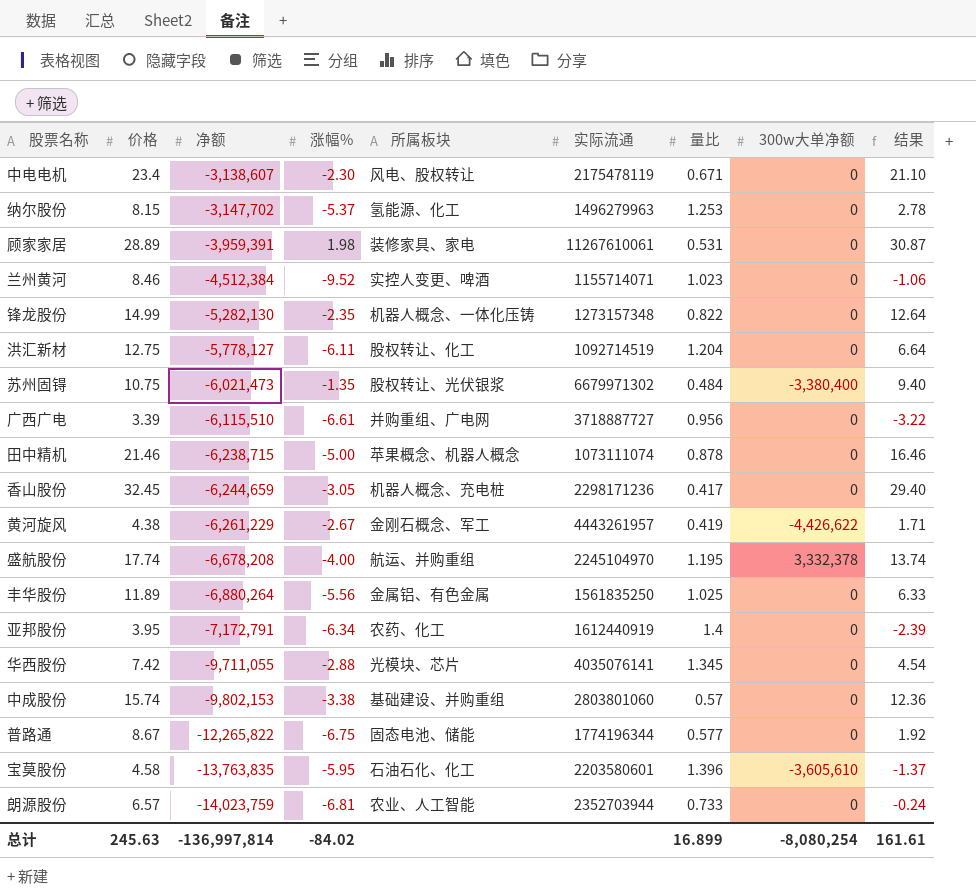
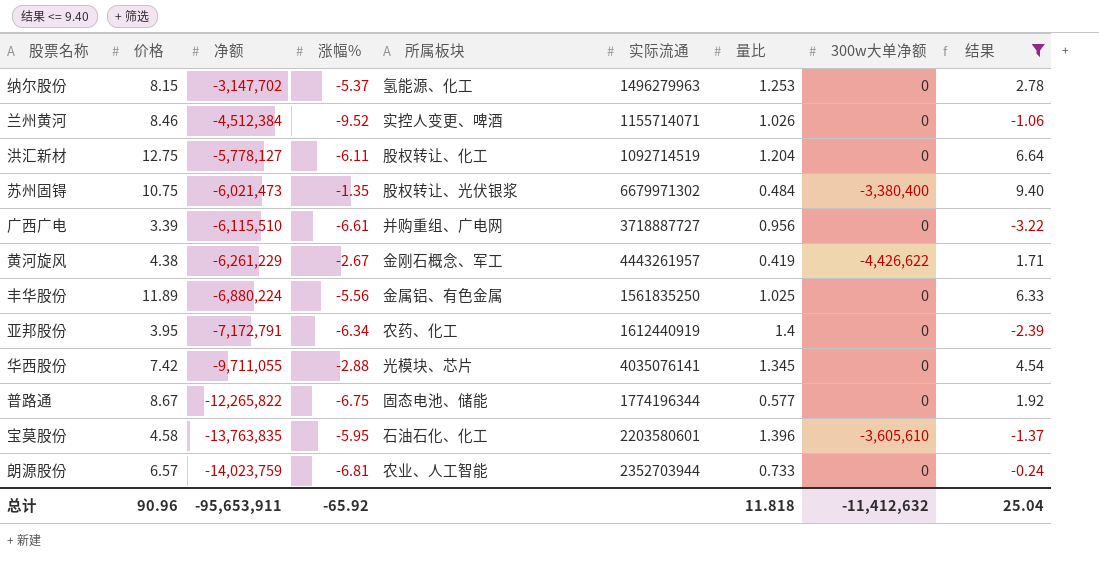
filter: none -> 结果 <= 9.40
兰州黄河 | 量比: 1.023 -> 1.026
丰华股份 | 净额: -6,880,264 -> -6,880,224
总计 | 价格: 245.63 -> 90.96
总计 | 净额: -136,997,814 -> -95,653,911
总计 | 涨幅%: -84.02 -> -65.92
总计 | 量比: 16.899 -> 11.818
总计 | 300w大单净额: -8,080,254 -> -11,412,632
总计 | 结果: 161.61 -> 25.04

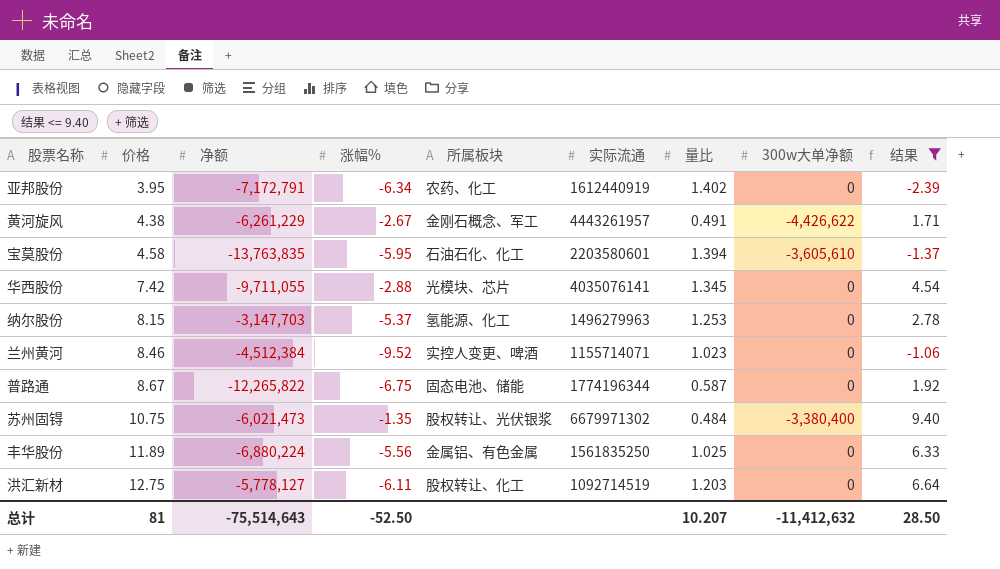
row order: 净额 descending -> 价格 ascending
row 广西广电: 3.39 | -6,115,510 | -6.61 | 并购重组、广电网 | 3718887727 | 0.956 | 0 | -3.22 -> none
row 朗源股份: 6.57 | -14,023,759 | -6.81 | 农业、人工智能 | 2352703944 | 0.733 | 0 | -0.24 -> none
亚邦股份 | 量比: 1.4 -> 1.402
黄河旋风 | 量比: 0.419 -> 0.491
宝莫股份 | 量比: 1.396 -> 1.394
纳尔股份 | 净额: -3,147,702 -> -3,147,703
兰州黄河 | 量比: 1.026 -> 1.023
普路通 | 量比: 0.577 -> 0.587
洪汇新材 | 量比: 1.204 -> 1.203
总计 | 价格: 90.96 -> 81
总计 | 净额: -95,653,911 -> -75,514,643
总计 | 涨幅%: -65.92 -> -52.50
总计 | 量比: 11.818 -> 10.207
总计 | 结果: 25.04 -> 28.50

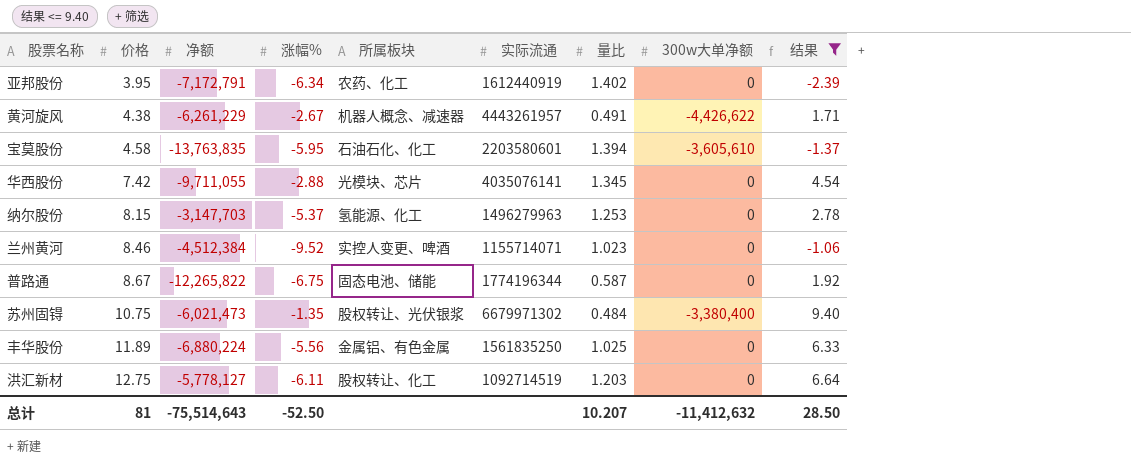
黄河旋风 | 所属板块: 金刚石概念、军工 -> 机器人概念、减速器

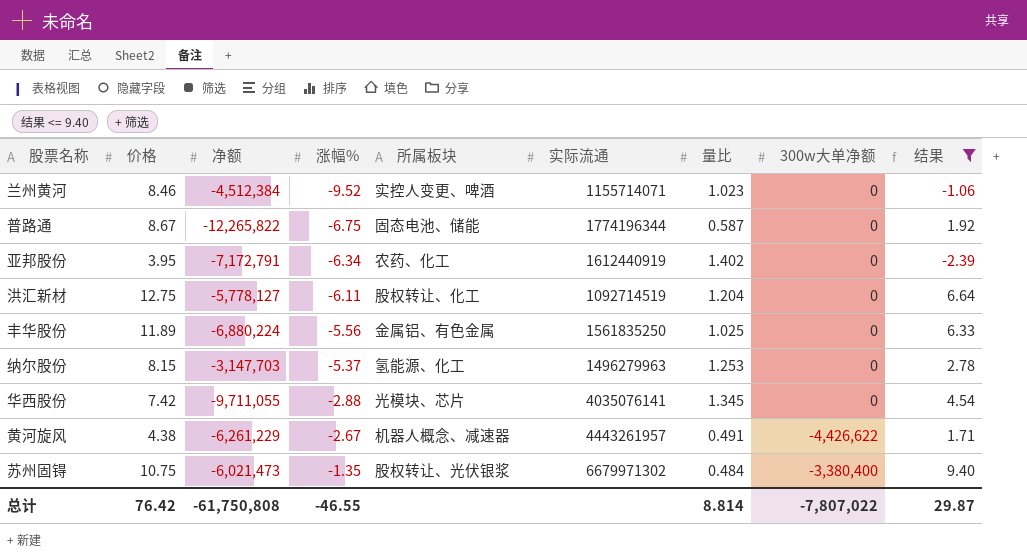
row order: 价格 ascending -> 涨幅% ascending
row 宝莫股份: 4.58 | -13,763,835 | -5.95 | 石油石化、化工 | 2203580601 | 1.394 | -3,605,610 | -1.37 -> none
洪汇新材 | 量比: 1.203 -> 1.204
总计 | 价格: 81 -> 76.42
总计 | 净额: -75,514,643 -> -61,750,808
总计 | 涨幅%: -52.50 -> -46.55
总计 | 量比: 10.207 -> 8.814
总计 | 300w大单净额: -11,412,632 -> -7,807,022
总计 | 结果: 28.50 -> 29.87

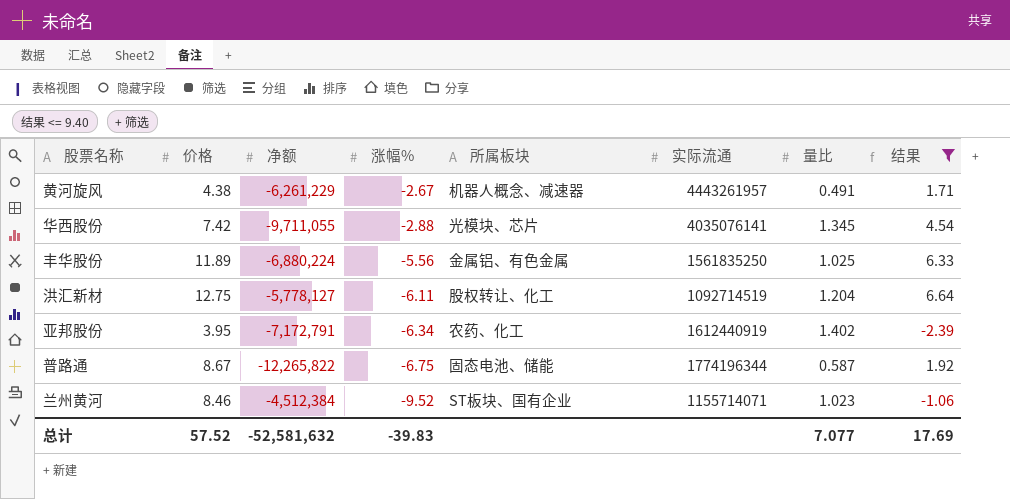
row order: 涨幅% ascending -> 涨幅% descending
column 300w大单净额 | position: 8 -> none
row 纳尔股份: 8.15 | -3,147,703 | -5.37 | 氢能源、化工 | 1496279963 | 1.253 | 0 | 2.78 -> none
row 苏州固锝: 10.75 | -6,021,473 | -1.35 | 股权转让、光伏银浆 | 6679971302 | 0.484 | -3,380,400 | 9.40 -> none
兰州黄河 | 所属板块: 实控人变更、啤酒 -> ST板块、国有企业
总计 | 价格: 76.42 -> 57.52
总计 | 净额: -61,750,808 -> -52,581,632
总计 | 涨幅%: -46.55 -> -39.83
总计 | 量比: 8.814 -> 7.077
总计 | 结果: 29.87 -> 17.69

